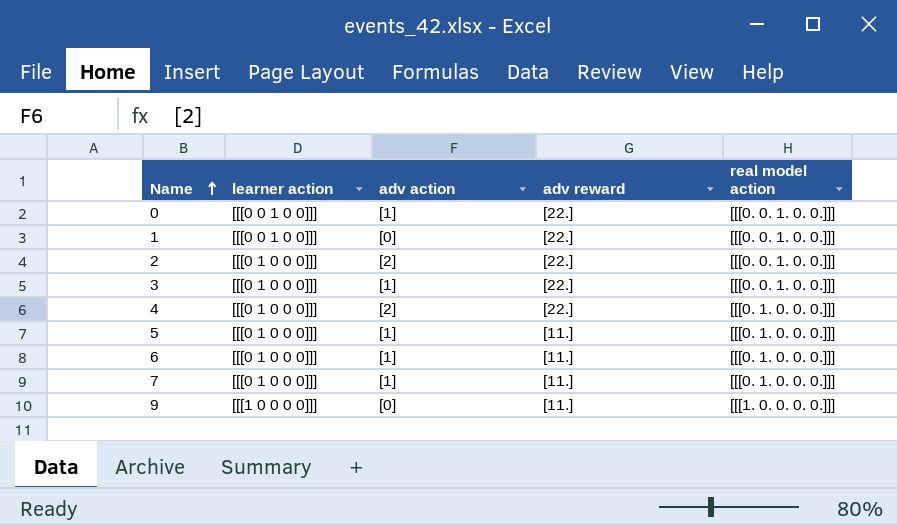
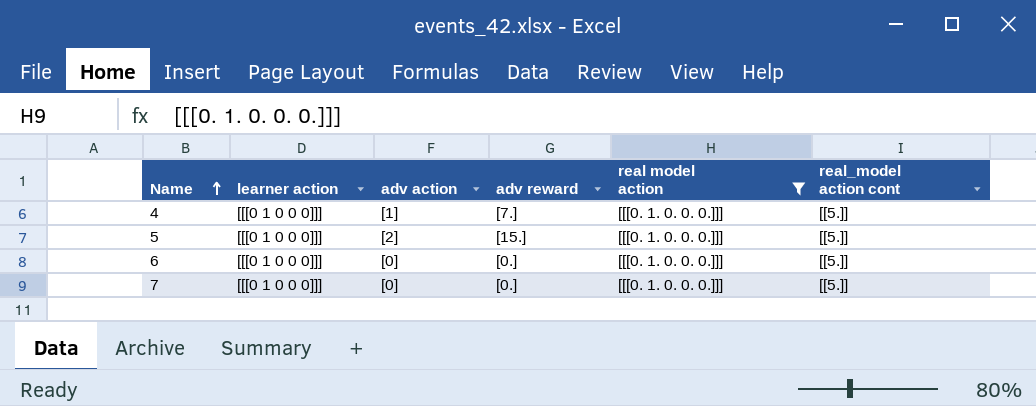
filter: none -> real model action = [[[0. 1. 0. 0. 0.]]]
column real_model action cont | position: none -> 6
4 | adv action: [2] -> [1]
4 | adv reward: [22.] -> [7.]
5 | adv action: [1] -> [2]
5 | adv reward: [11.] -> [15.]
6 | adv action: [1] -> [0]
6 | adv reward: [11.] -> [0.]
7 | adv action: [1] -> [0]
7 | adv reward: [11.] -> [0.]

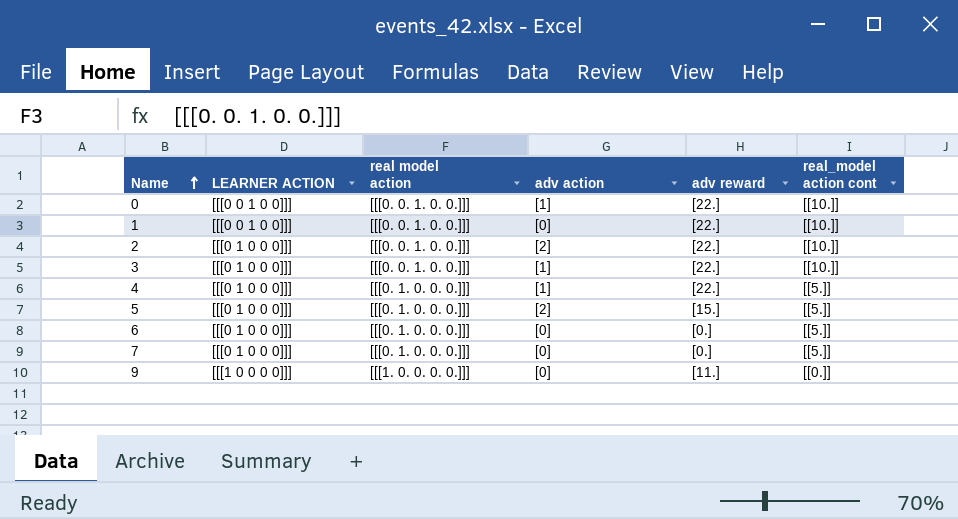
filter: real model action = [[[0. 1. 0. 0. 0.]]] -> none
column name: learner action -> LEARNER ACTION
column real model action | position: 5 -> 3
4 | adv reward: [7.] -> [22.]

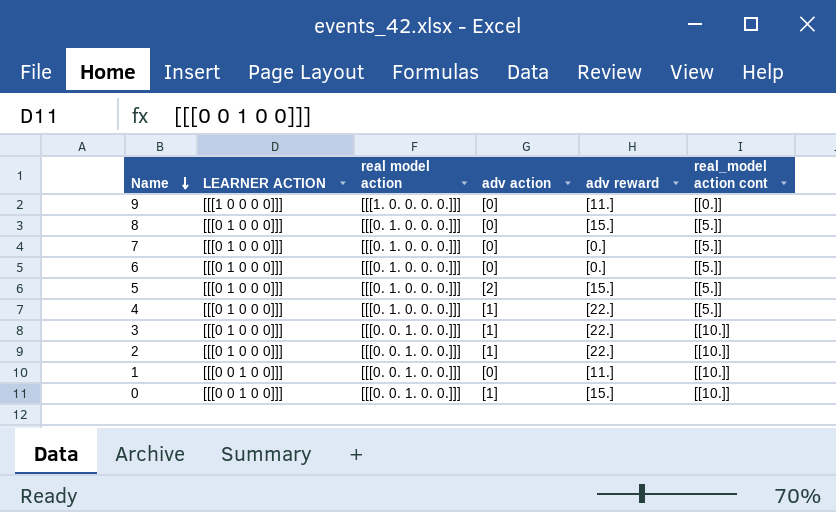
row order: Name ascending -> Name descending
row 8: none -> [[[0 1 0 0 0]]] | [[[0. 1. 0. 0. 0.]]] | [0] | [15.] | [[5.]]
2 | adv action: [2] -> [1]
1 | adv reward: [22.] -> [11.]
0 | adv reward: [22.] -> [15.]

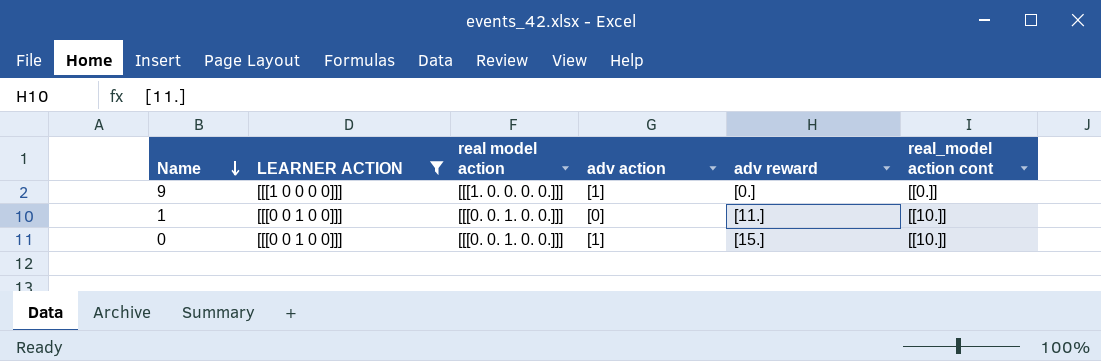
filter: none -> LEARNER ACTION != [[[0 1 0 0 0]]]
9 | adv action: [0] -> [1]
9 | adv reward: [11.] -> [0.]

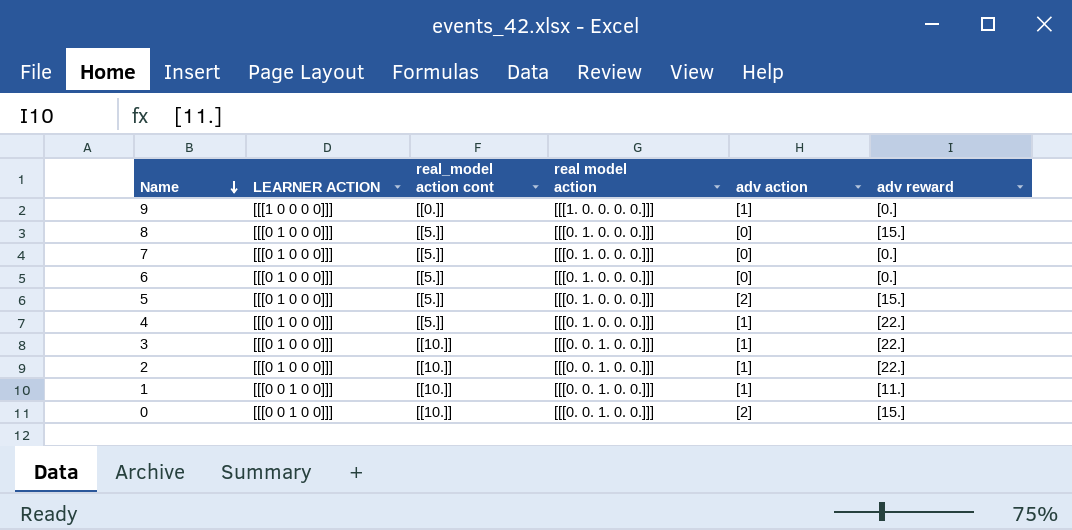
filter: LEARNER ACTION != [[[0 1 0 0 0]]] -> none
column real_model action cont | position: 6 -> 3
1 | adv action: [0] -> [1]
0 | adv action: [1] -> [2]

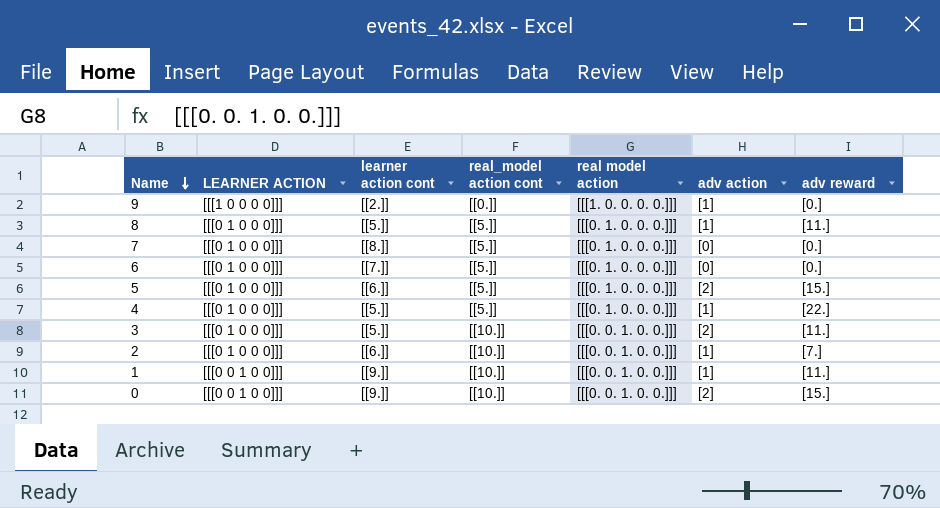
column learner action cont | position: none -> 3
8 | adv action: [0] -> [1]
8 | adv reward: [15.] -> [11.]
3 | adv action: [1] -> [2]
3 | adv reward: [22.] -> [11.]
2 | adv reward: [22.] -> [7.]

